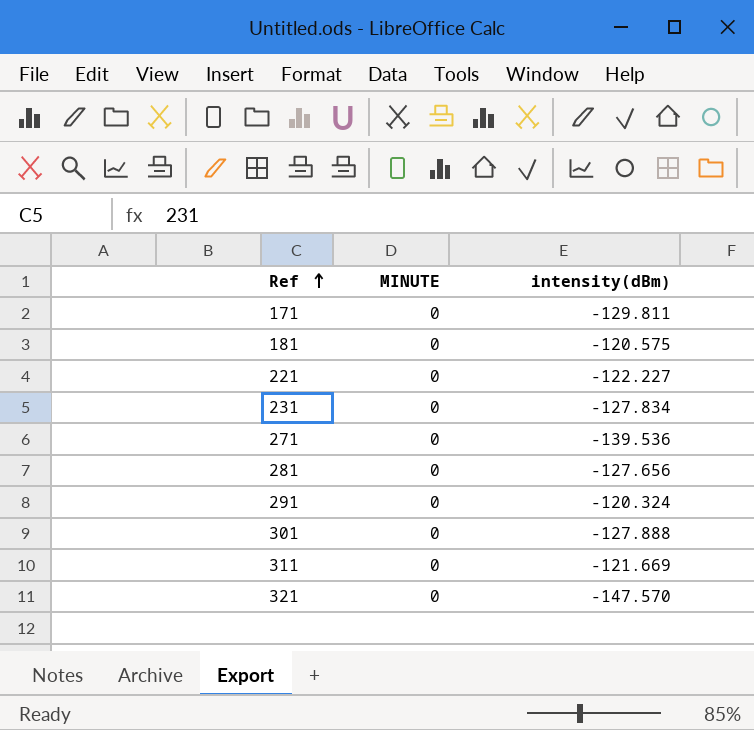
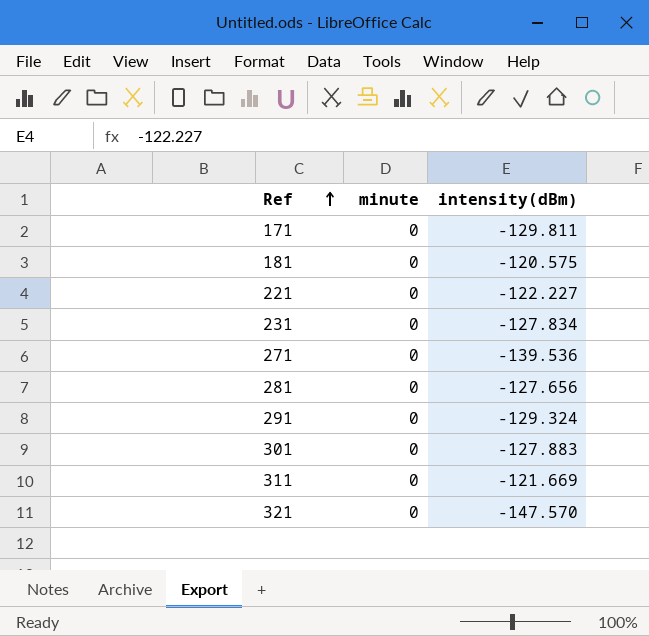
column name: MINUTE -> minute
291 | intensity(dBm): -120.324 -> -129.324
301 | intensity(dBm): -127.888 -> -127.883

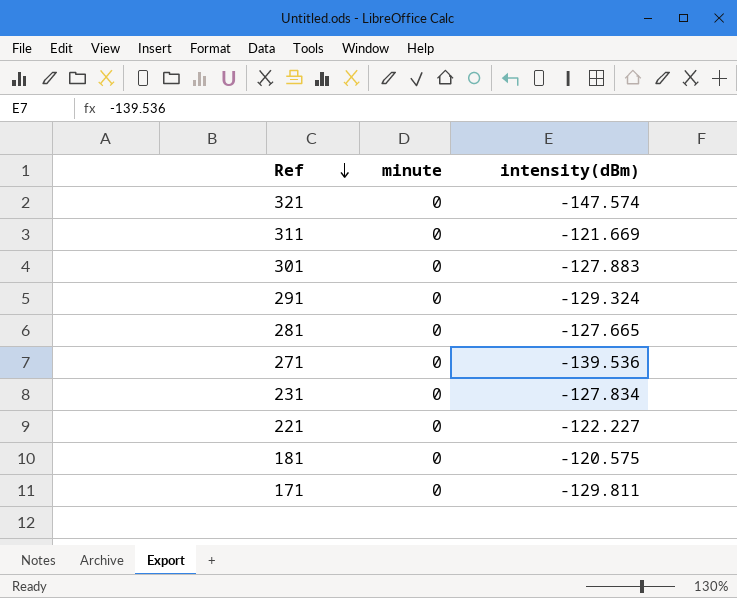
row order: Ref ascending -> Ref descending
321 | intensity(dBm): -147.570 -> -147.574
281 | intensity(dBm): -127.656 -> -127.665

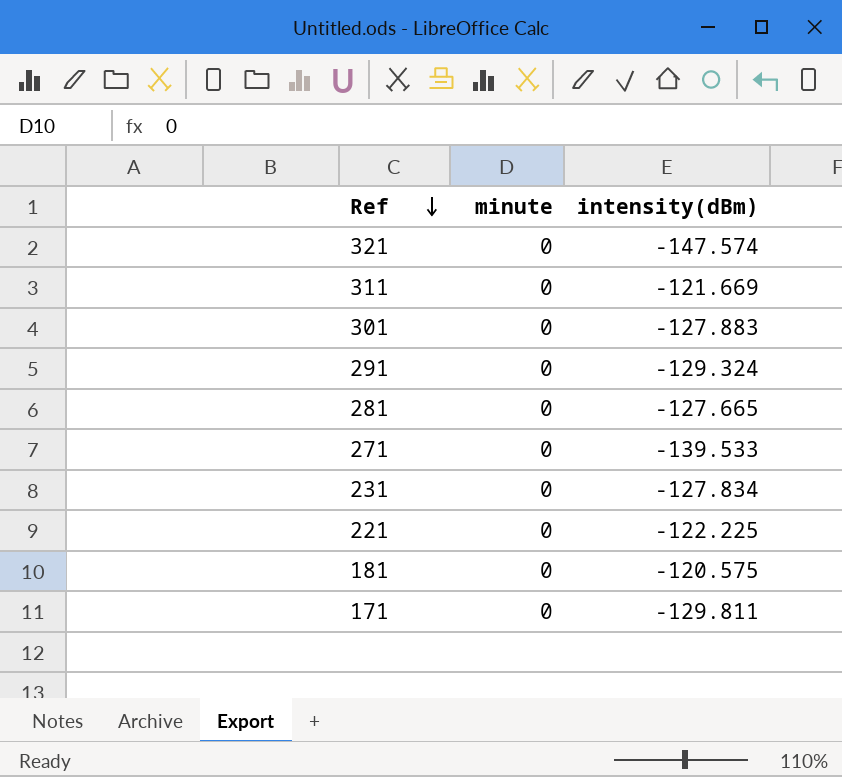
271 | intensity(dBm): -139.536 -> -139.533
221 | intensity(dBm): -122.227 -> -122.225

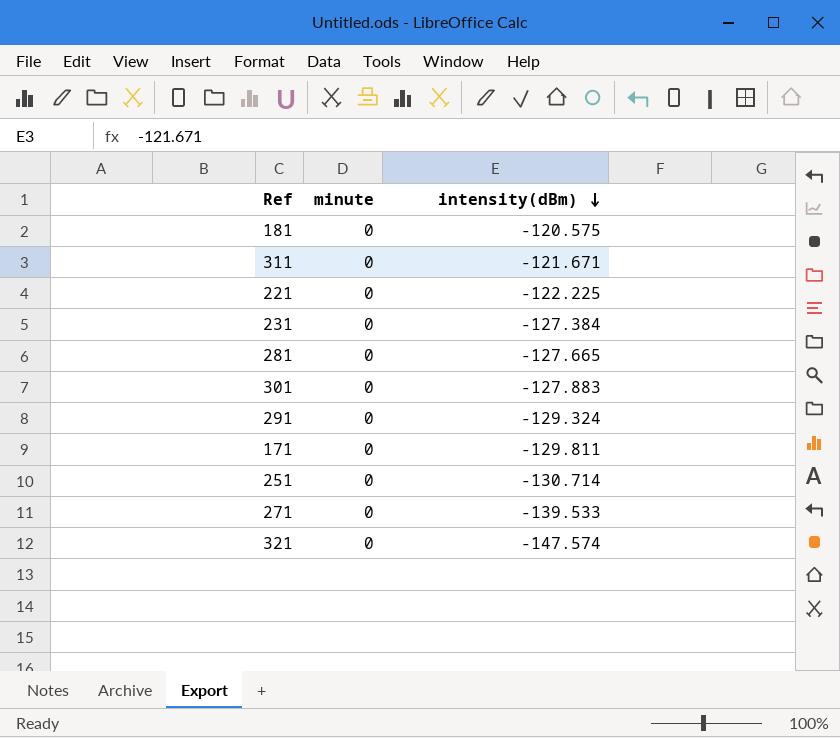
row order: Ref descending -> intensity(dBm) descending
311 | intensity(dBm): -121.669 -> -121.671
231 | intensity(dBm): -127.834 -> -127.384
row 251: none -> 0 | -130.714

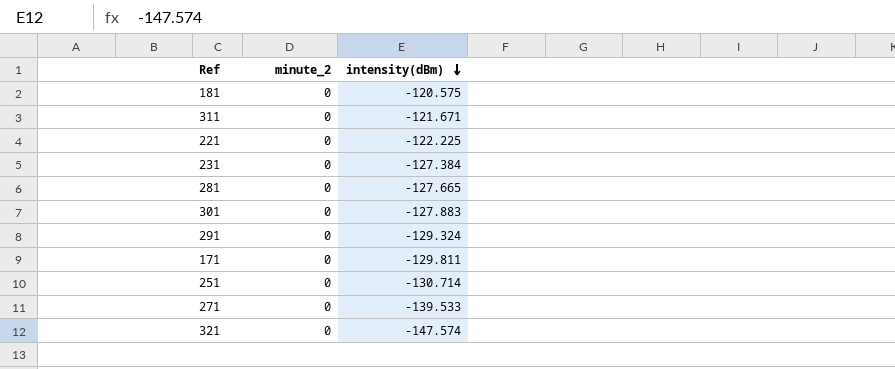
column name: minute -> minute_2

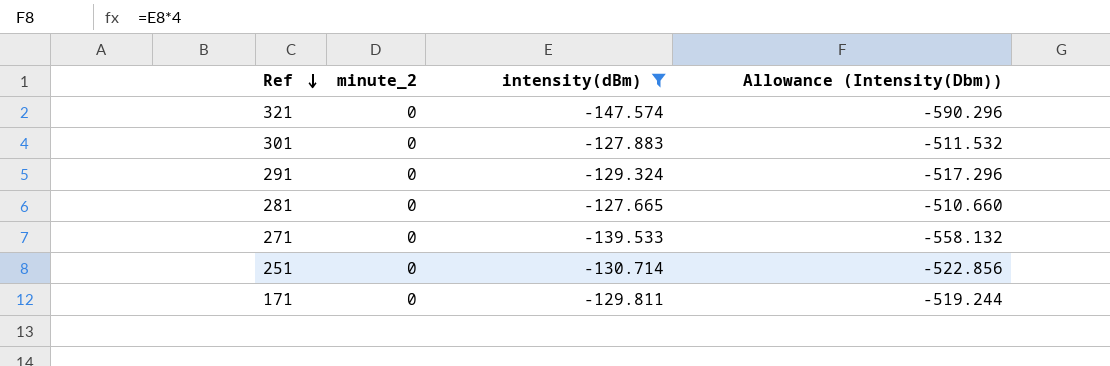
filter: none -> intensity(dBm) <= -127.665
row order: intensity(dBm) descending -> Ref descending
column Allowance (Intensity(Dbm)) | formula: none -> [intensity(dBm)] * 4

